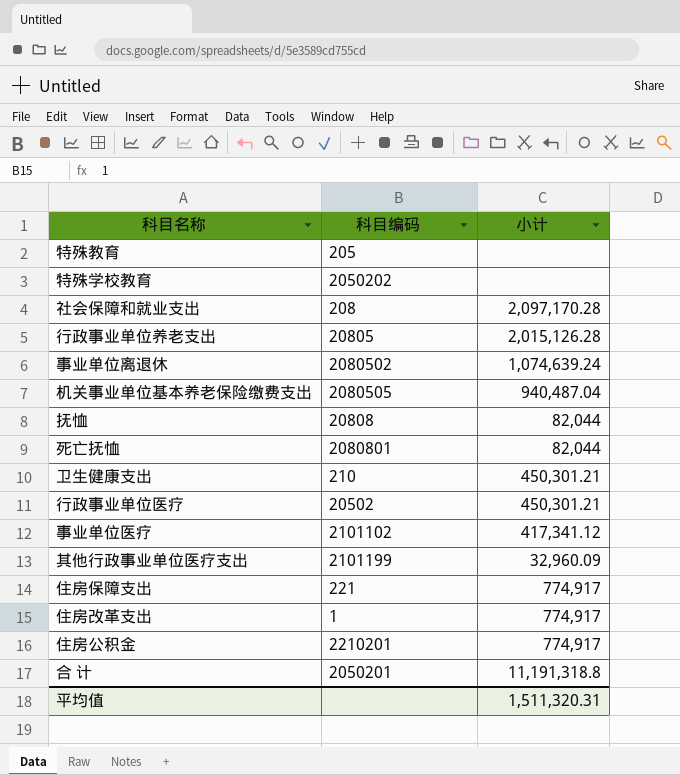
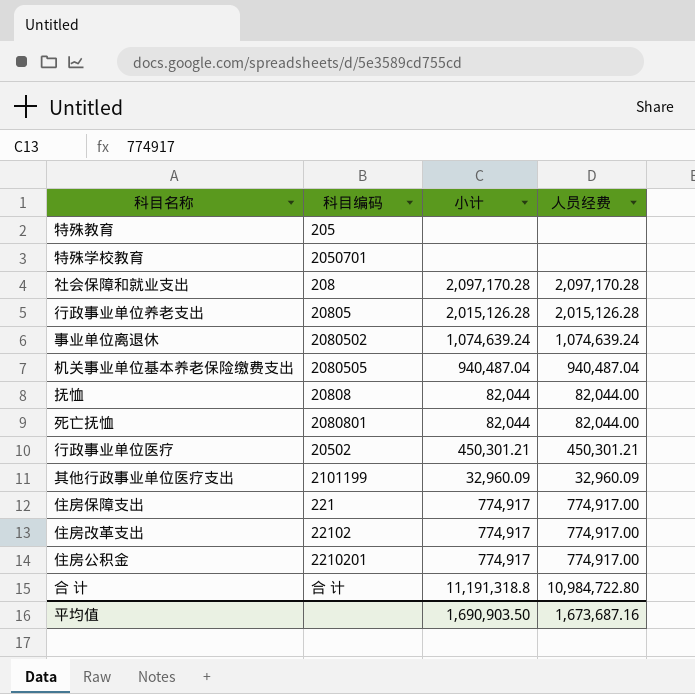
column 人员经费 | position: none -> 4
row 卫生健康支出: 210 | 450,301.21 -> none
row 事业单位医疗: 2101102 | 417,341.12 -> none
特殊学校教育 | 科目编码: 2050202 -> 2050701
住房改革支出 | 科目编码: 1 -> 22102
合 计 | 科目编码: 2050201 -> 合 计
平均值 | 小计: 1,511,320.31 -> 1,690,903.50

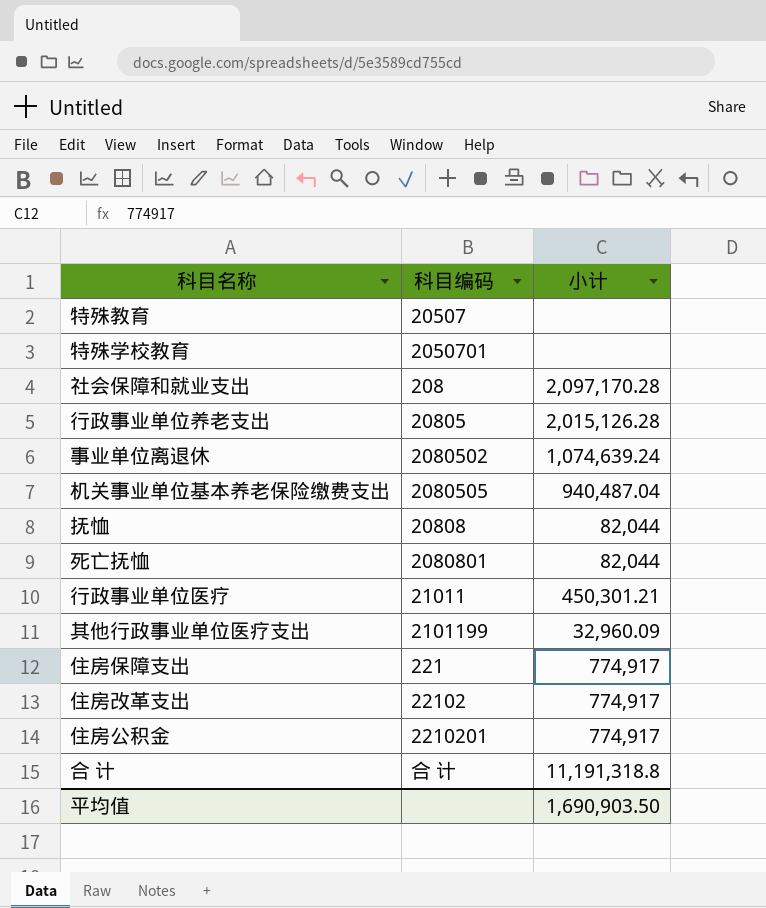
column 人员经费 | position: 4 -> none
特殊教育 | 科目编码: 205 -> 20507
行政事业单位医疗 | 科目编码: 20502 -> 21011

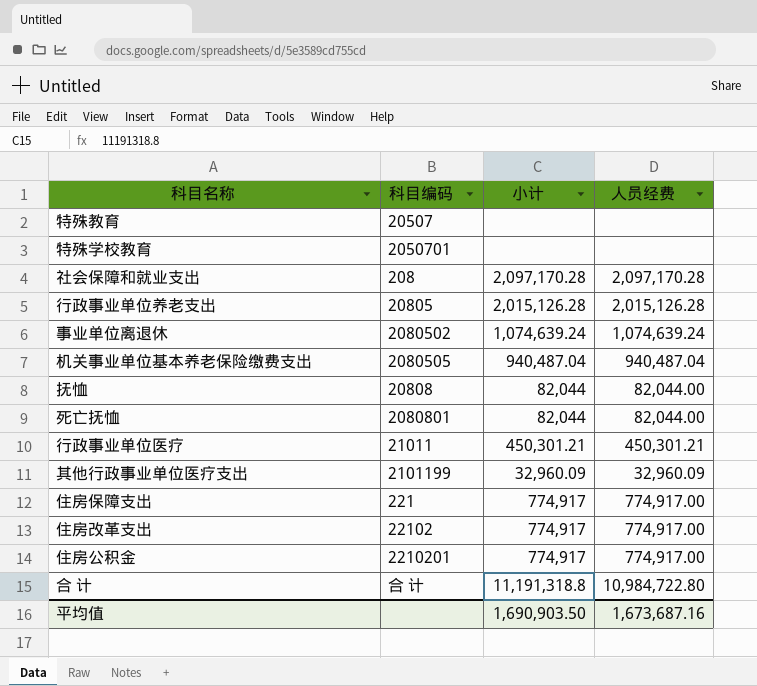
column 人员经费 | position: none -> 4

